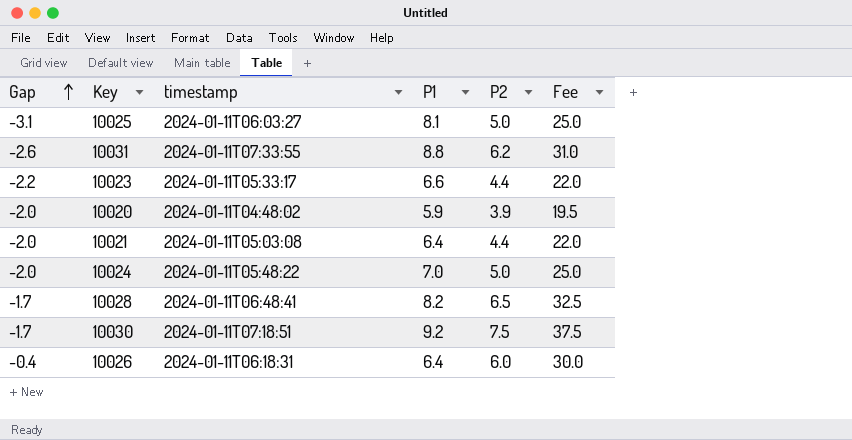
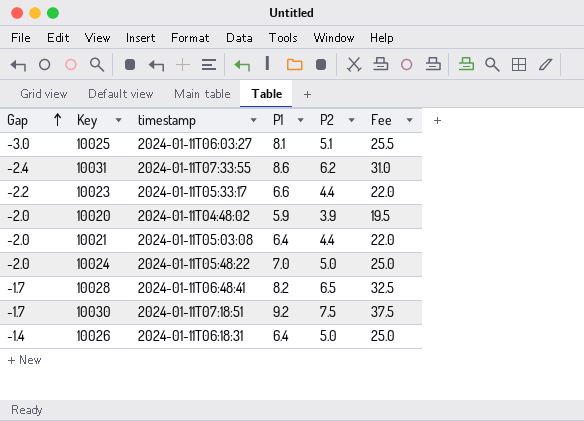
10025 | Gap: -3.1 -> -3.0
10025 | P2: 5.0 -> 5.1
10025 | Fee: 25.0 -> 25.5
10031 | Gap: -2.6 -> -2.4
10031 | P1: 8.8 -> 8.6
10026 | Gap: -0.4 -> -1.4
10026 | P2: 6.0 -> 5.0
10026 | Fee: 30.0 -> 25.0

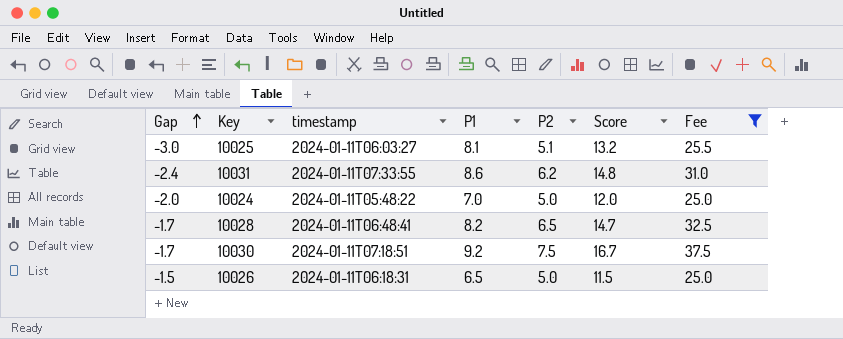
filter: none -> Fee >= 25.0
column Score | formula: none -> [P1] + [P2]
10026 | Gap: -1.4 -> -1.5
10026 | P1: 6.4 -> 6.5

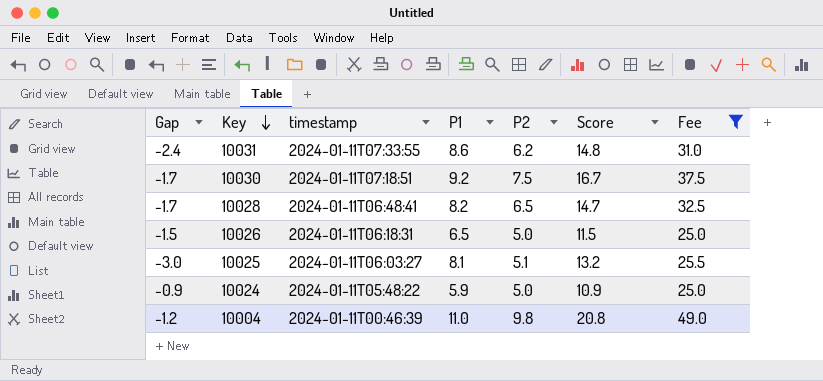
row order: Gap ascending -> Key descending
10024 | Gap: -2.0 -> -0.9
10024 | P1: 7.0 -> 5.9
10024 | Score: 12.0 -> 10.9
row 10004: none -> -1.2 | 2024-01-11T00:46:39 | 11.0 | 9.8 | 20.8 | 49.0

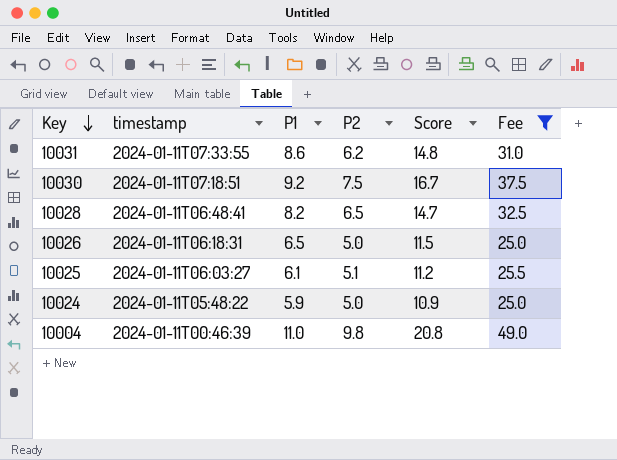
column Gap | formula: [P2] - [P1] -> none
10025 | P1: 8.1 -> 6.1
10025 | Score: 13.2 -> 11.2

